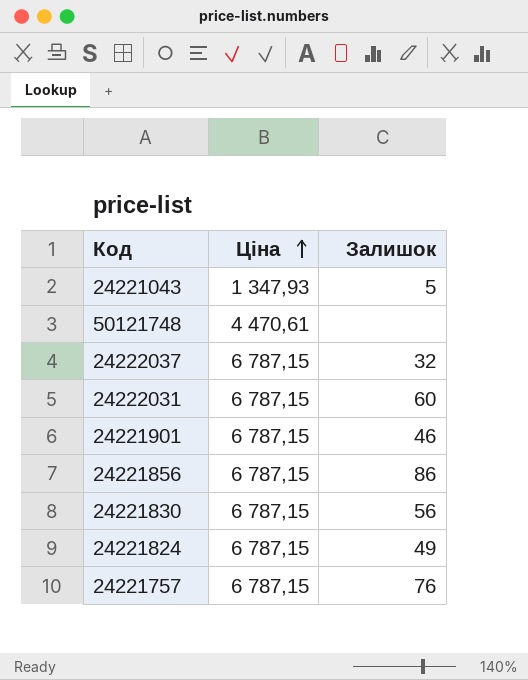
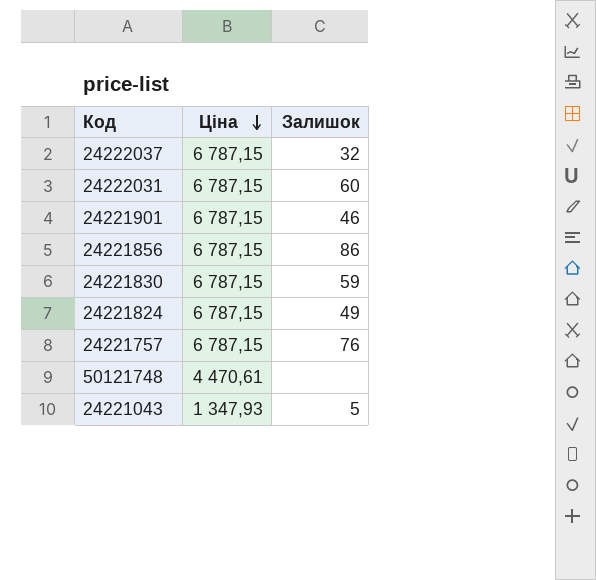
row order: Ціна ascending -> Ціна descending
24221830 | Залишок: 56 -> 59

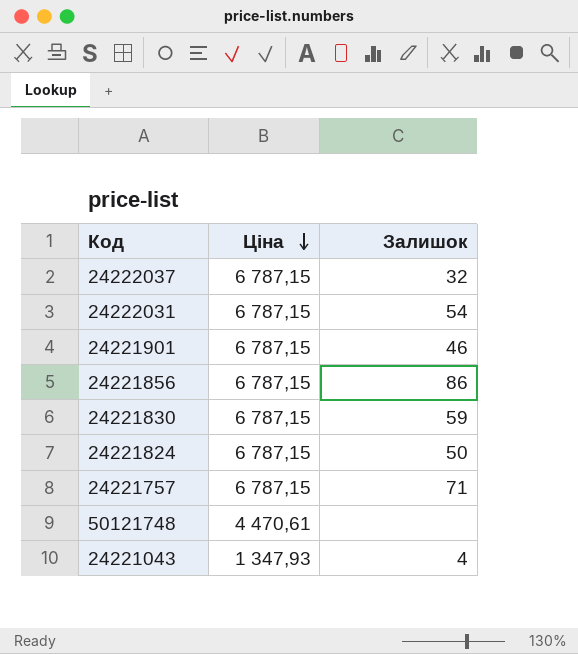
24222031 | Залишок: 60 -> 54
24221824 | Залишок: 49 -> 50
24221757 | Залишок: 76 -> 71
24221043 | Залишок: 5 -> 4

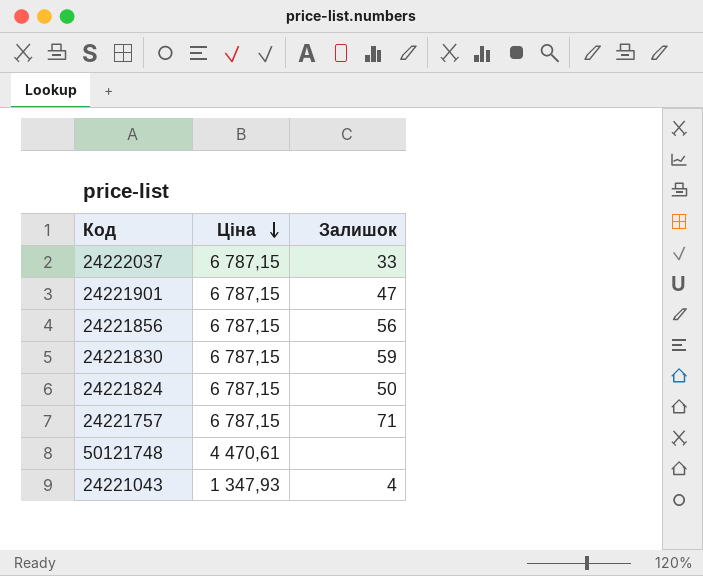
row 24222031: 6 787,15 | 54 -> none
24222037 | Залишок: 32 -> 33
24221901 | Залишок: 46 -> 47
24221856 | Залишок: 86 -> 56

